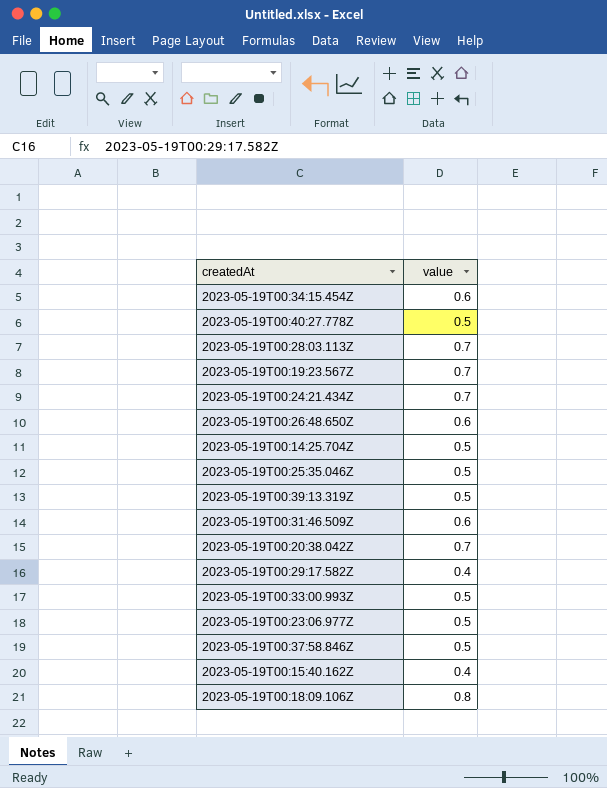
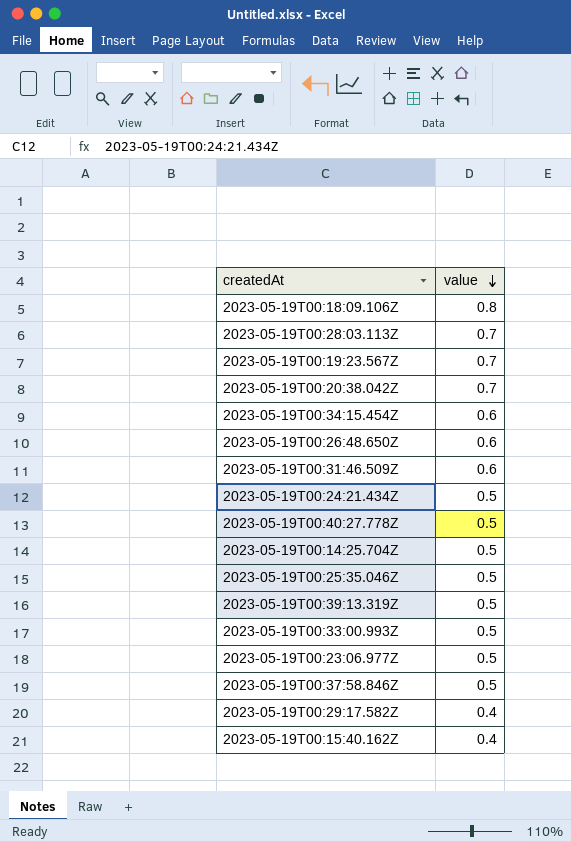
row order: none -> value descending
2023-05-19T00:24:21.434Z | value: 0.7 -> 0.5

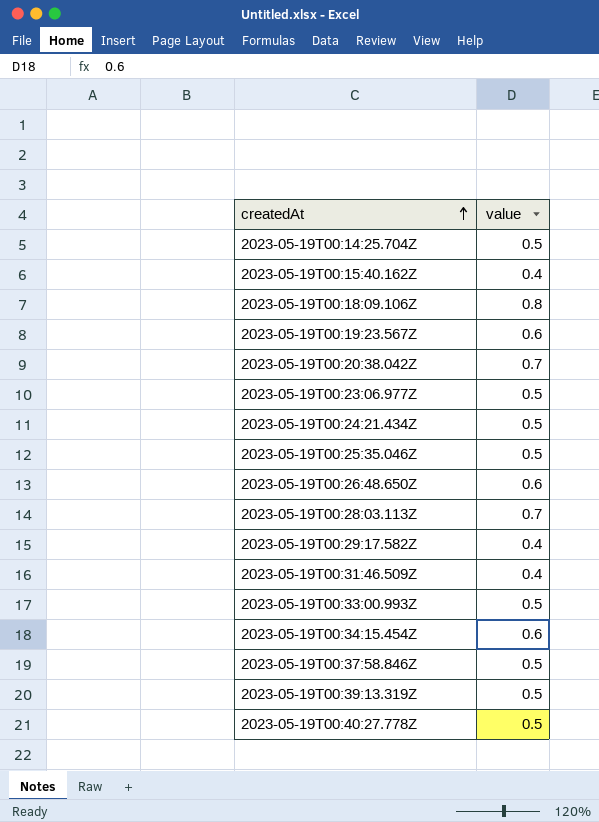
row order: value descending -> createdAt ascending
2023-05-19T00:19:23.567Z | value: 0.7 -> 0.6
2023-05-19T00:31:46.509Z | value: 0.6 -> 0.4

